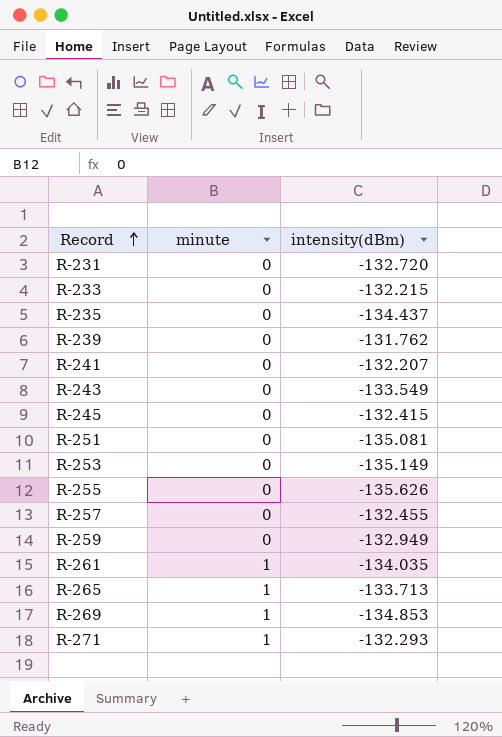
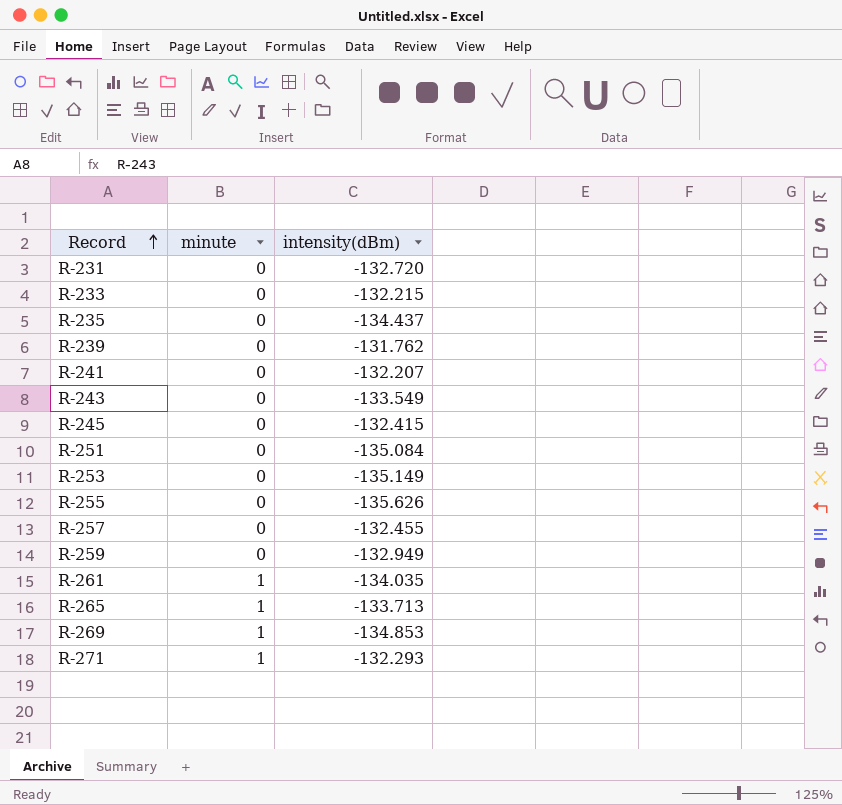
R-251 | intensity(dBm): -135.081 -> -135.084

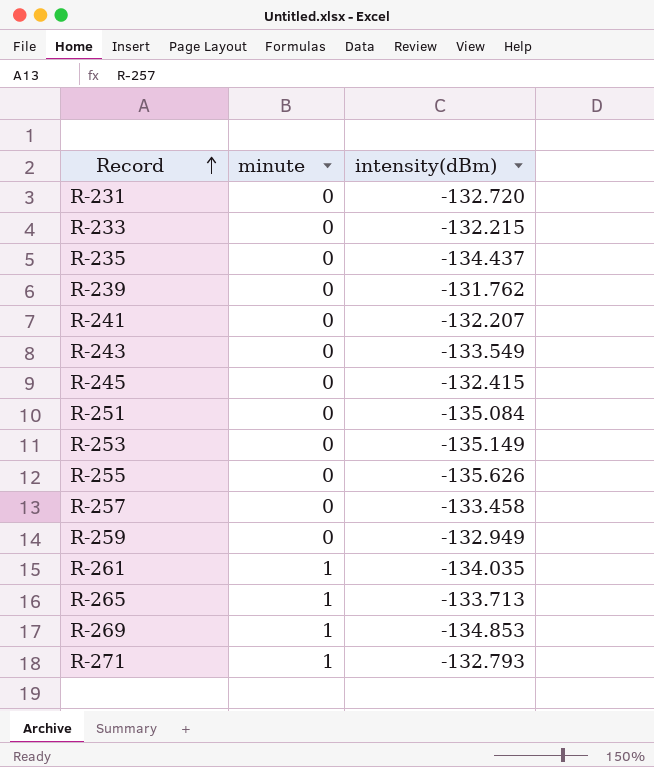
R-257 | intensity(dBm): -132.455 -> -133.458
R-271 | intensity(dBm): -132.293 -> -132.793

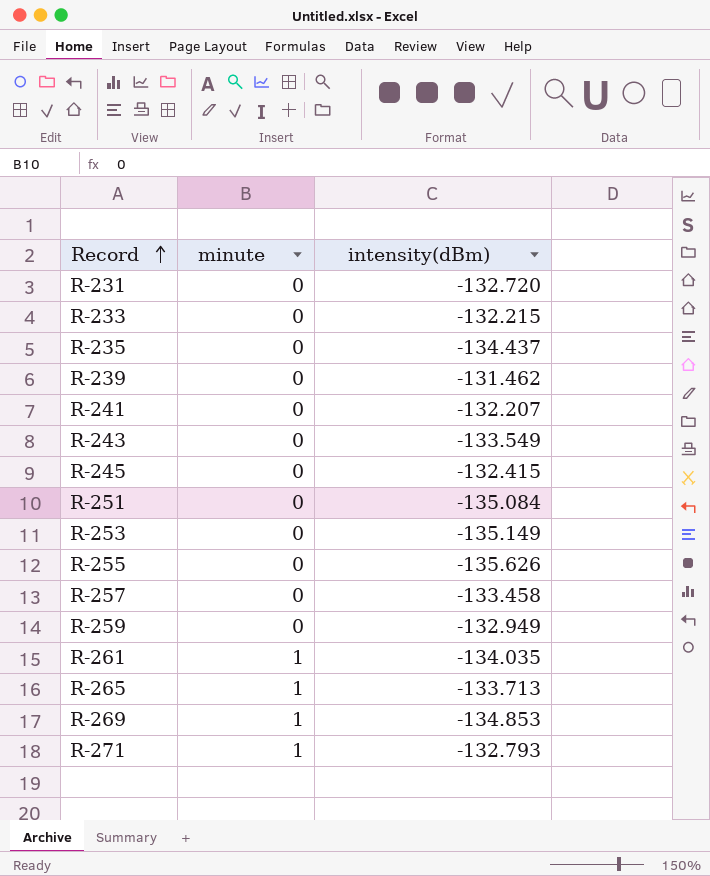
R-239 | intensity(dBm): -131.762 -> -131.462

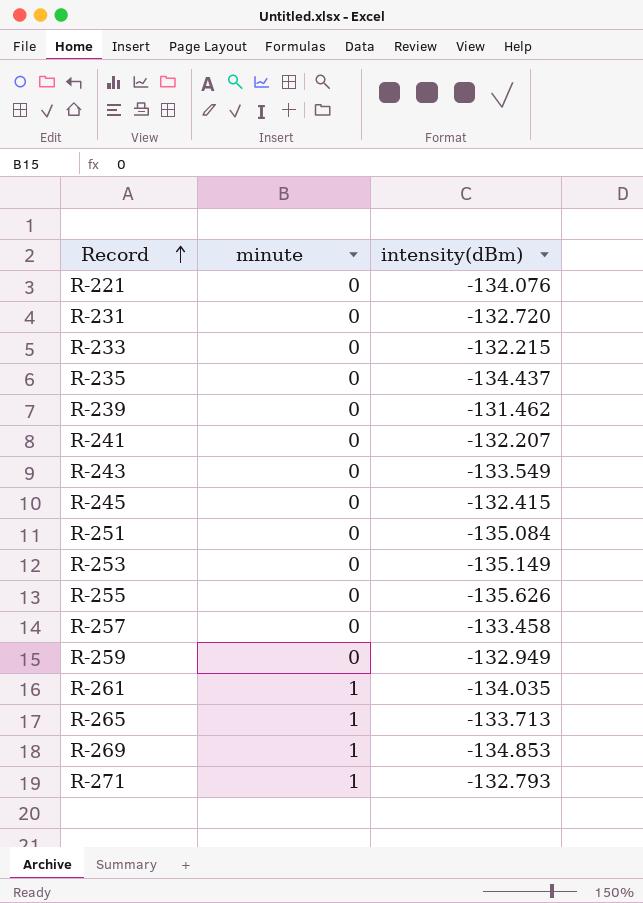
row R-221: none -> 0 | -134.076

